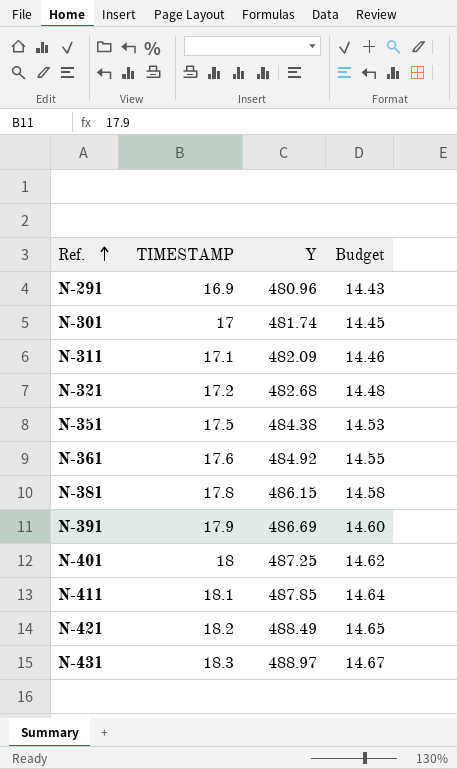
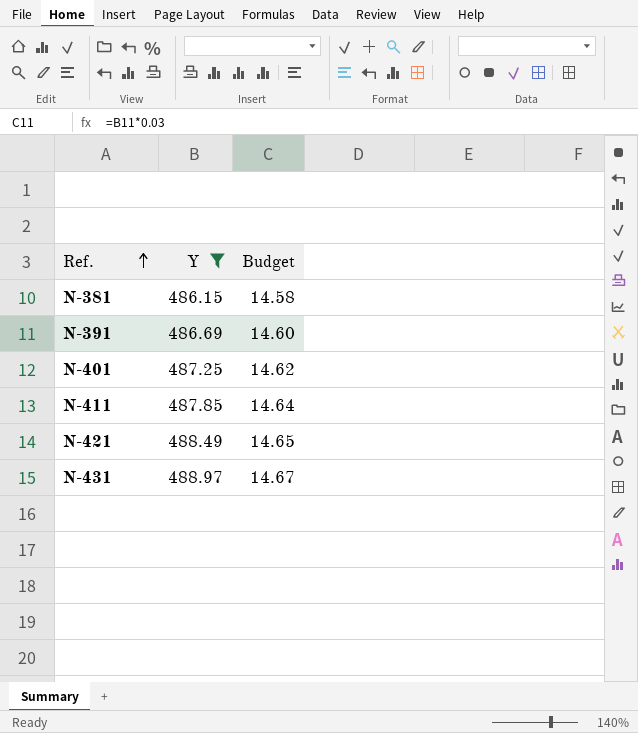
filter: none -> Y >= 486.15
column TIMESTAMP | position: 2 -> none

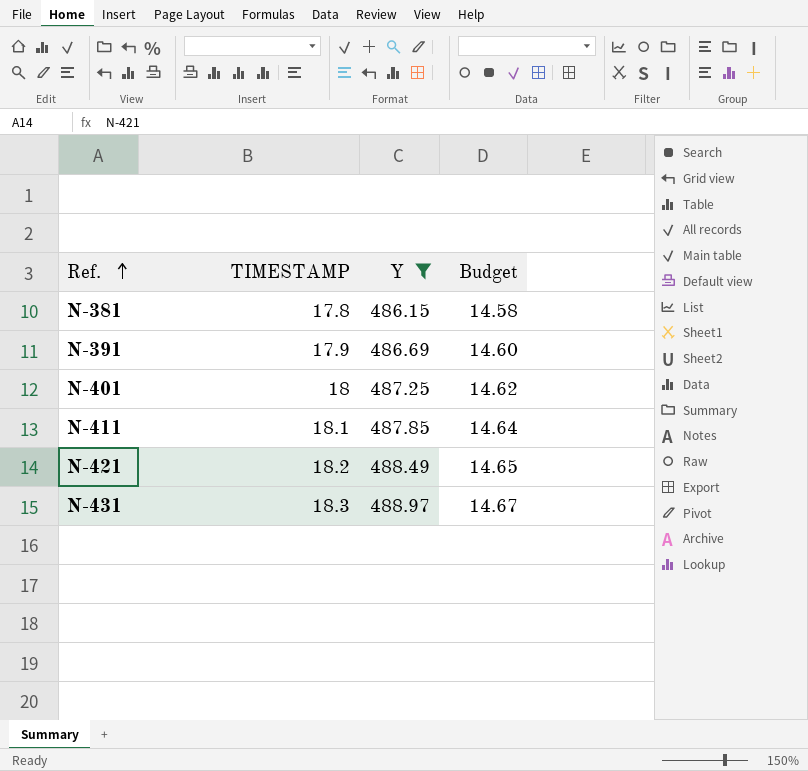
column TIMESTAMP | position: none -> 2

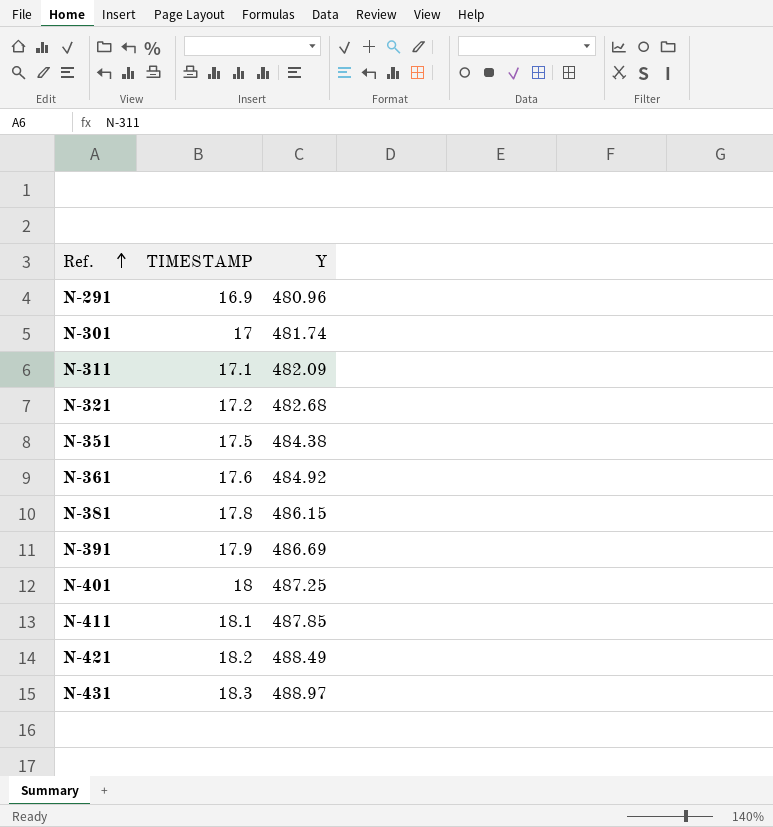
filter: Y >= 486.15 -> none
column Budget | formula: [Y] * 0.03 -> none

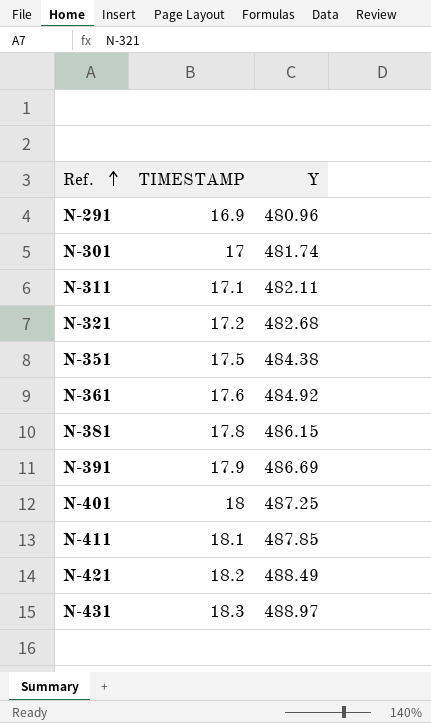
N-311 | Y: 482.09 -> 482.11

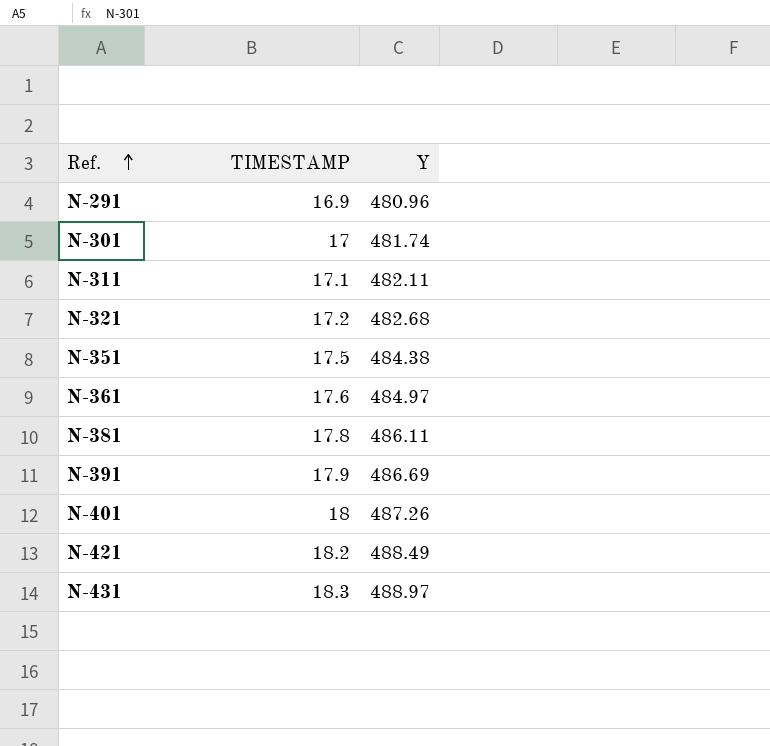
row N-411: 18.1 | 487.85 -> none
N-361 | Y: 484.92 -> 484.97
N-381 | Y: 486.15 -> 486.11
N-401 | Y: 487.25 -> 487.26

